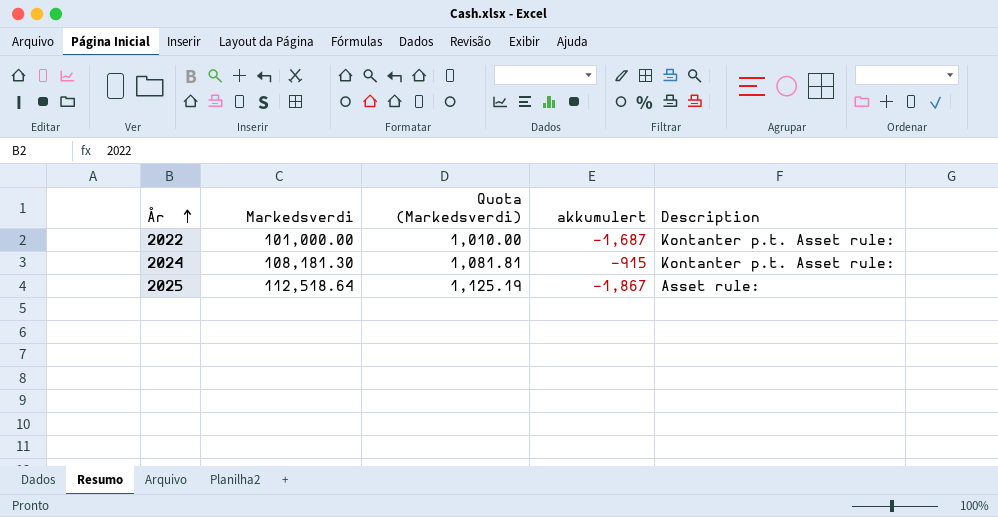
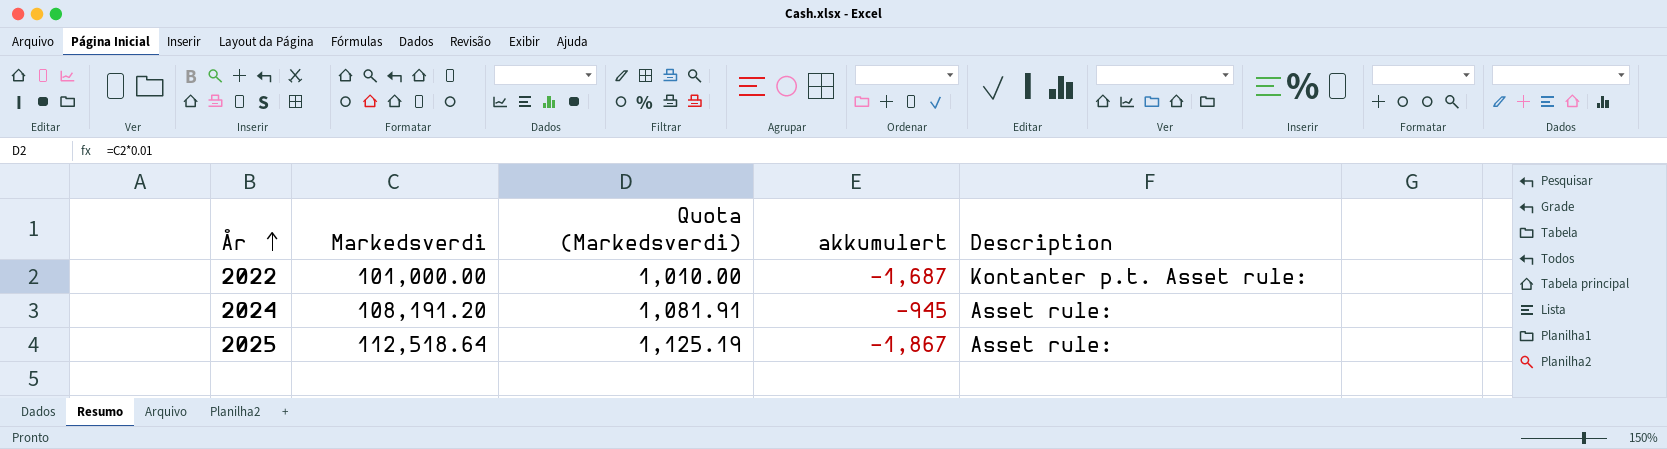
2024 | Markedsverdi: 108,181.30 -> 108,191.20
2024 | Quota (Markedsverdi): 1,081.81 -> 1,081.91
2024 | akkumulert: -915 -> -945
2024 | Description: Kontanter p.t. Asset rule: -> Asset rule:

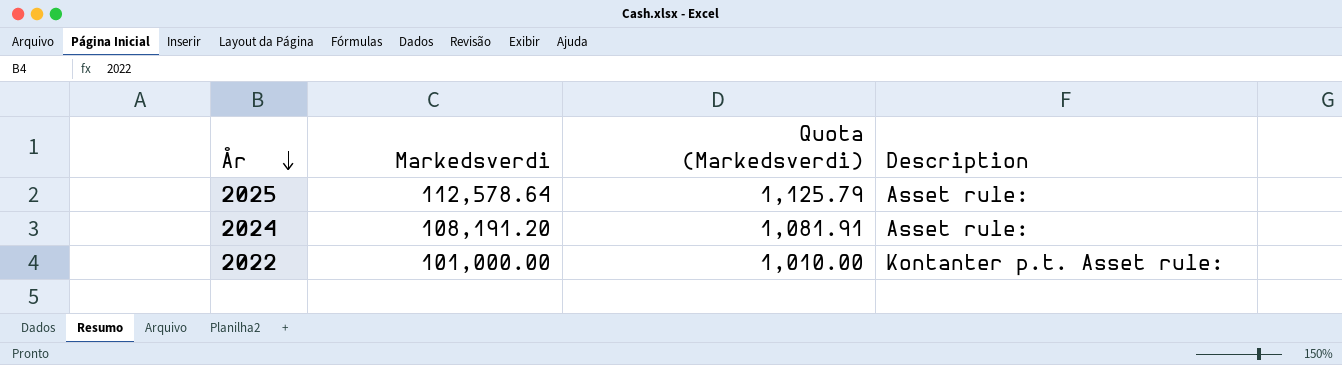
row order: År ascending -> År descending
column akkumulert | position: 4 -> none
2025 | Markedsverdi: 112,518.64 -> 112,578.64
2025 | Quota (Markedsverdi): 1,125.19 -> 1,125.79

